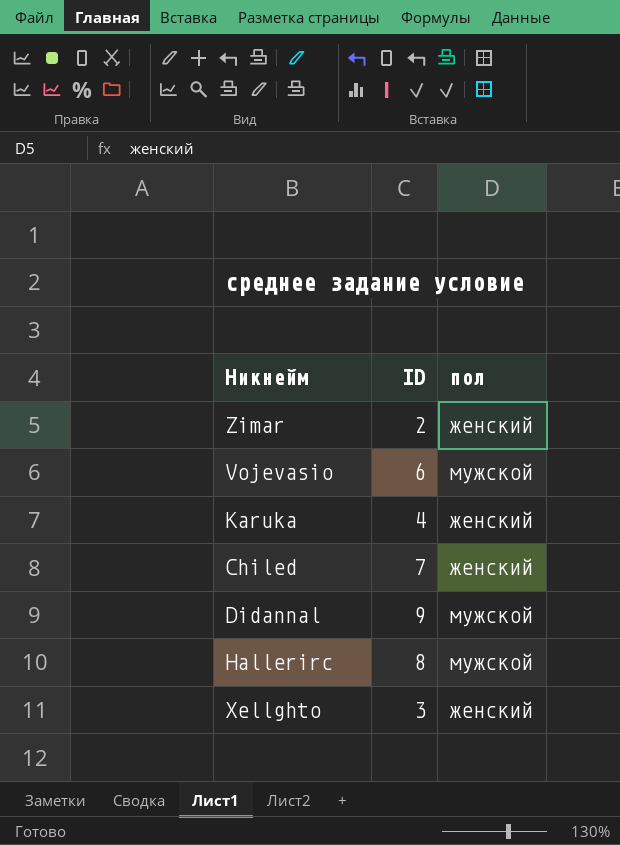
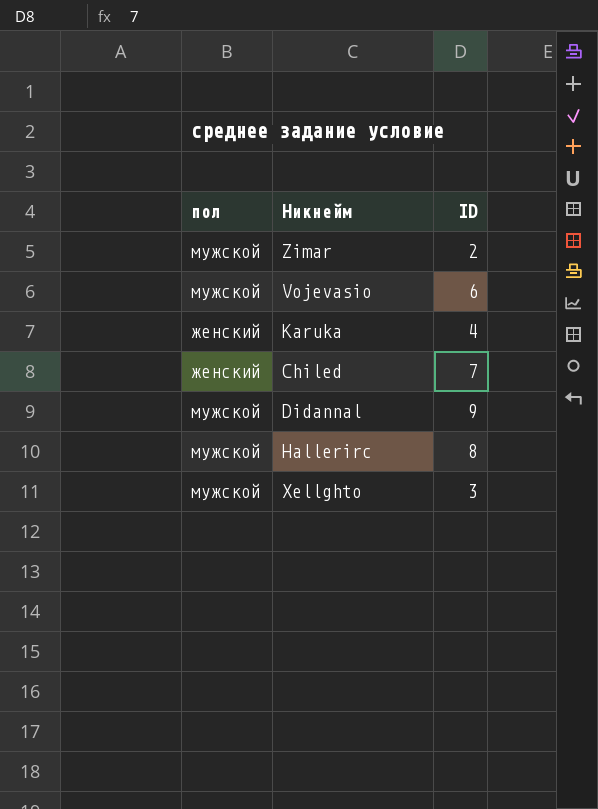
column пол | position: 3 -> 1
Zimar | пол: женский -> мужской
Xellghto | пол: женский -> мужской

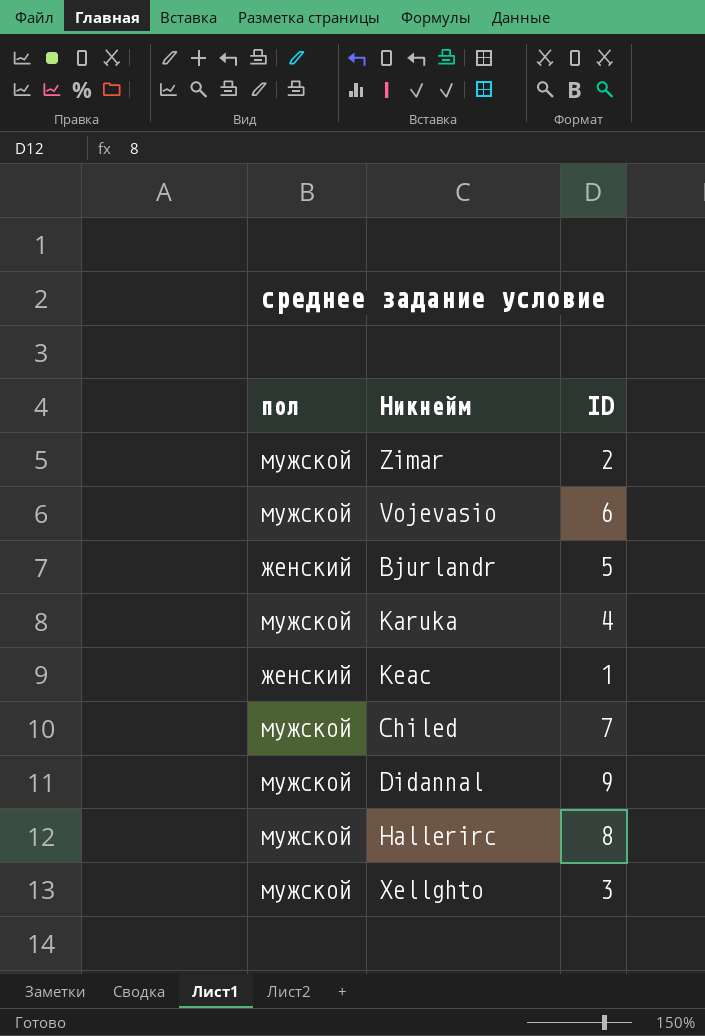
row Bjurlandr: none -> женский | 5
Karuka | пол: женский -> мужской
row Keac: none -> женский | 1
Chiled | пол: женский -> мужской

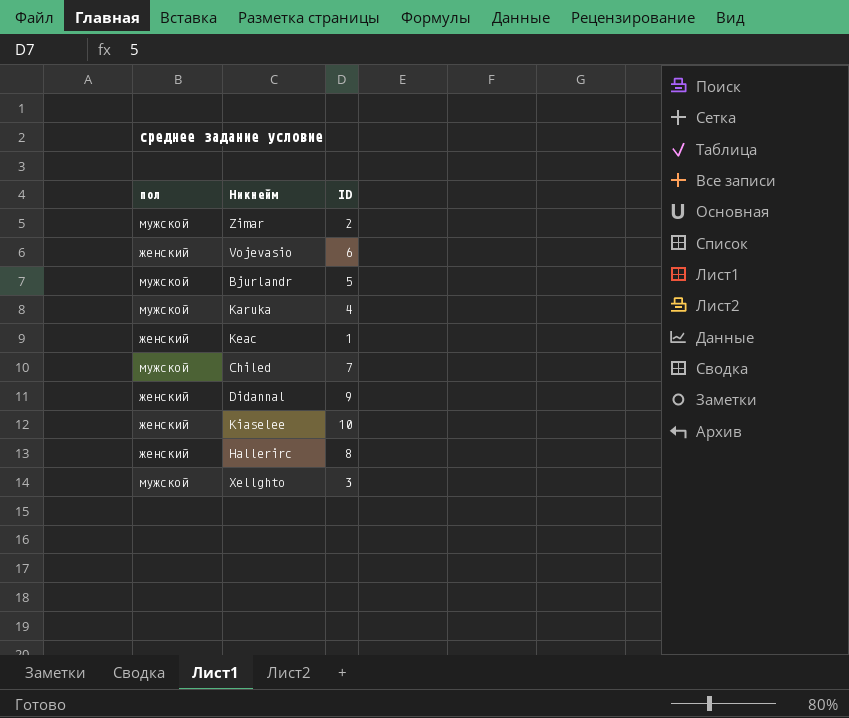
Vojevasio | пол: мужской -> женский
Bjurlandr | пол: женский -> мужской
Didannal | пол: мужской -> женский
row Kiaselee: none -> женский | 10
Hallerirc | пол: мужской -> женский

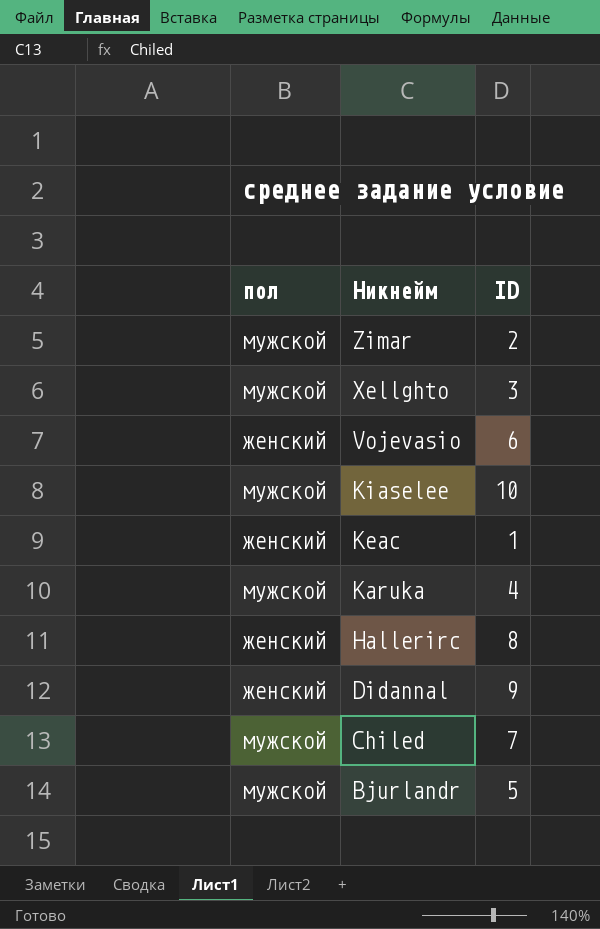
row order: none -> Никнейм descending
Kiaselee | пол: женский -> мужской

